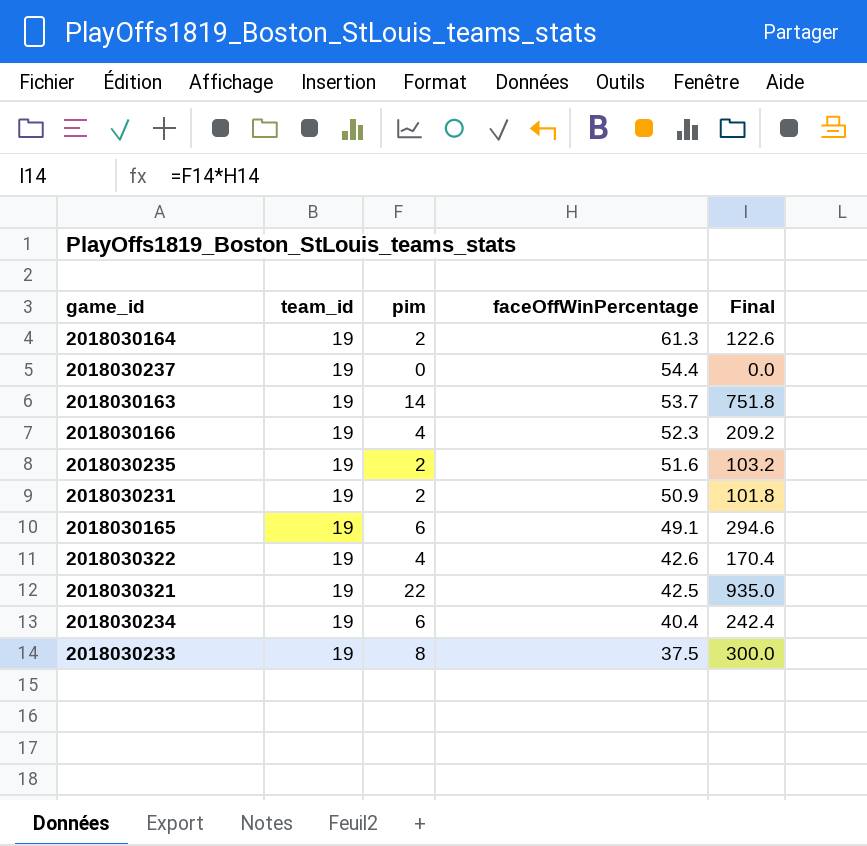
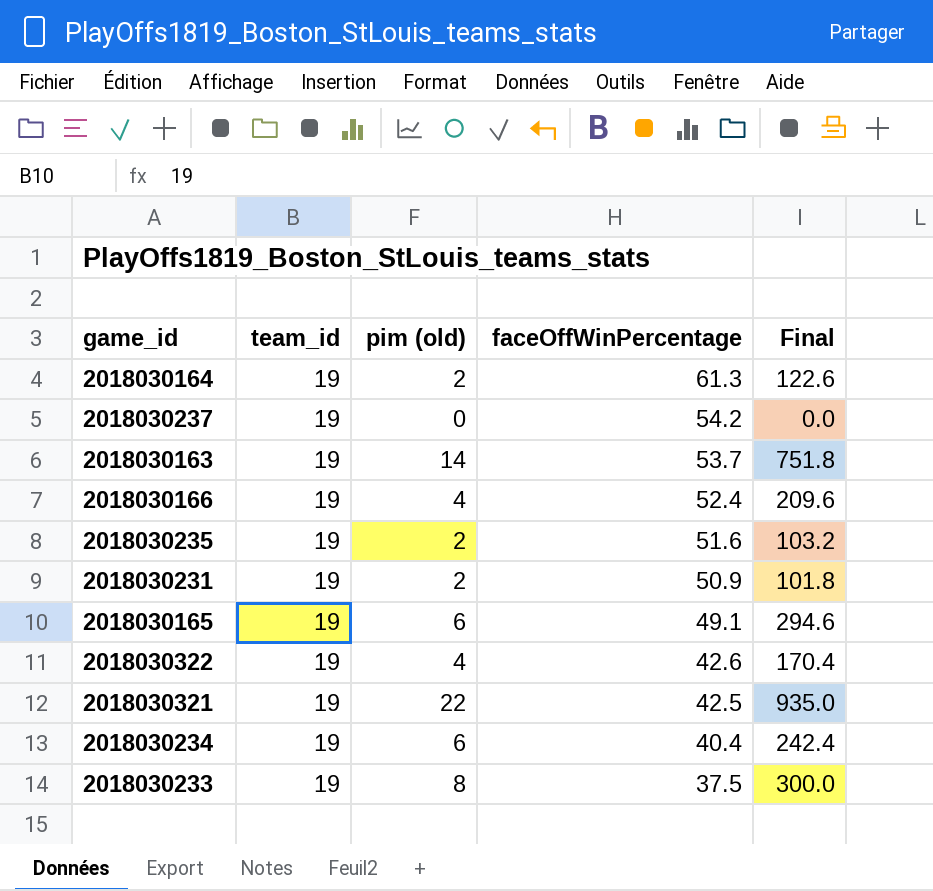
column name: pim -> pim (old)
2018030237 | faceOffWinPercentage: 54.4 -> 54.2
2018030166 | faceOffWinPercentage: 52.3 -> 52.4
2018030166 | Final: 209.2 -> 209.6

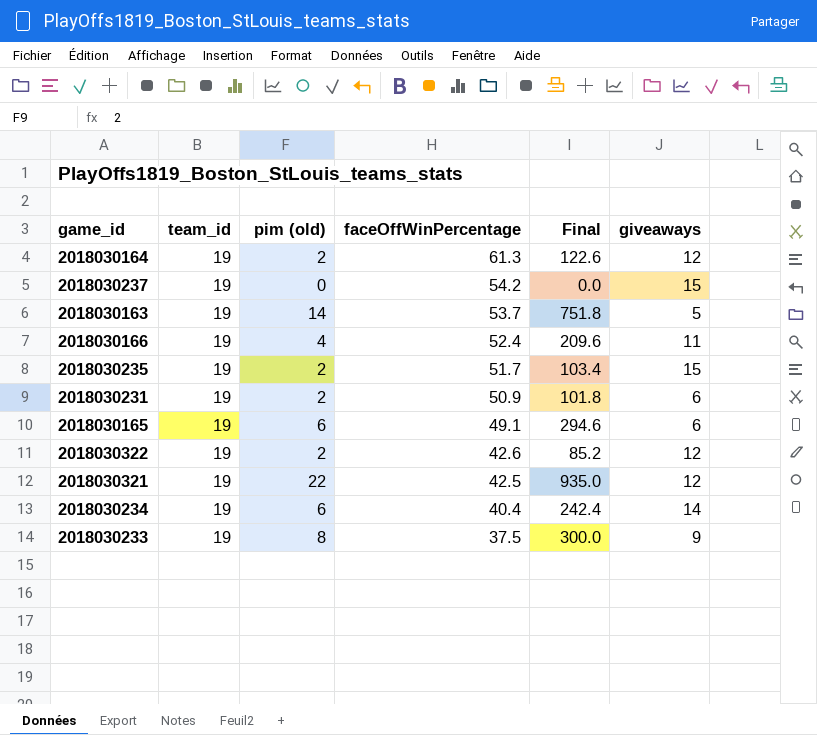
column giveaways | position: none -> 6
2018030235 | faceOffWinPercentage: 51.6 -> 51.7
2018030235 | Final: 103.2 -> 103.4
2018030322 | pim (old): 4 -> 2
2018030322 | Final: 170.4 -> 85.2

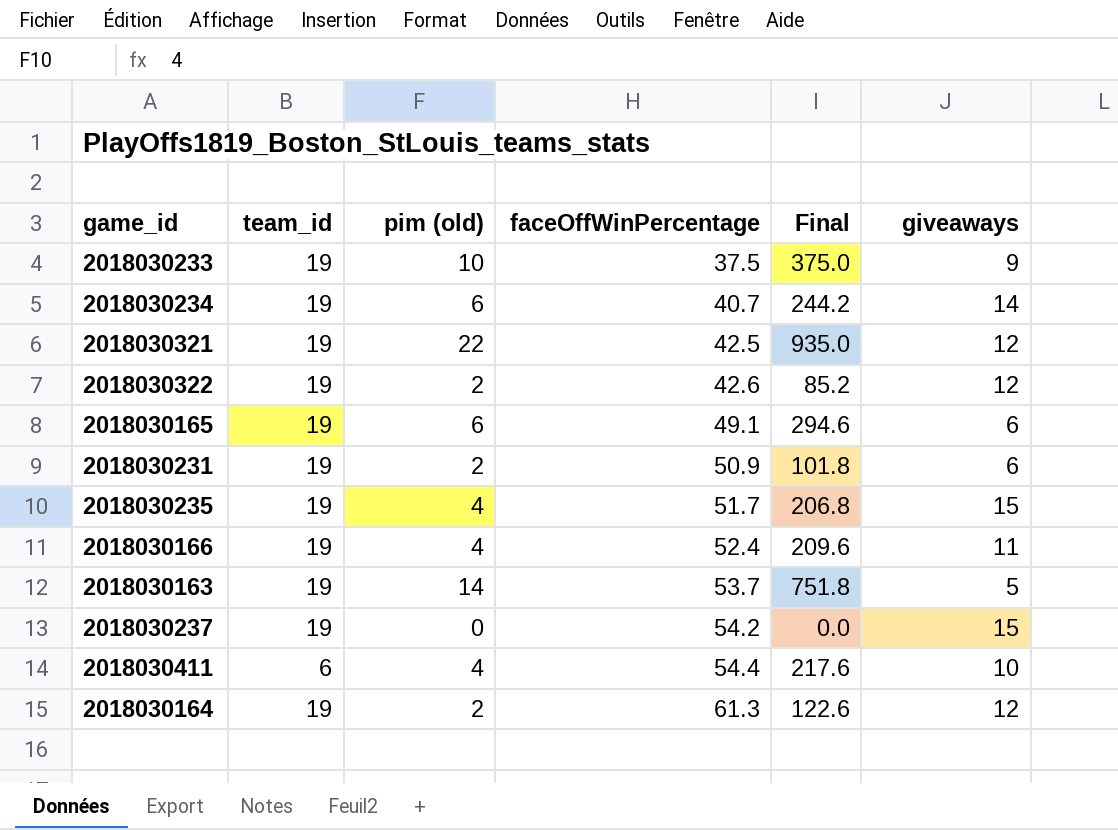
row order: faceOffWinPercentage descending -> faceOffWinPercentage ascending
2018030233 | pim (old): 8 -> 10
2018030233 | Final: 300.0 -> 375.0
2018030234 | faceOffWinPercentage: 40.4 -> 40.7
2018030234 | Final: 242.4 -> 244.2
2018030235 | pim (old): 2 -> 4
2018030235 | Final: 103.4 -> 206.8
row 2018030411: none -> 6 | 4 | 54.4 | 217.6 | 10

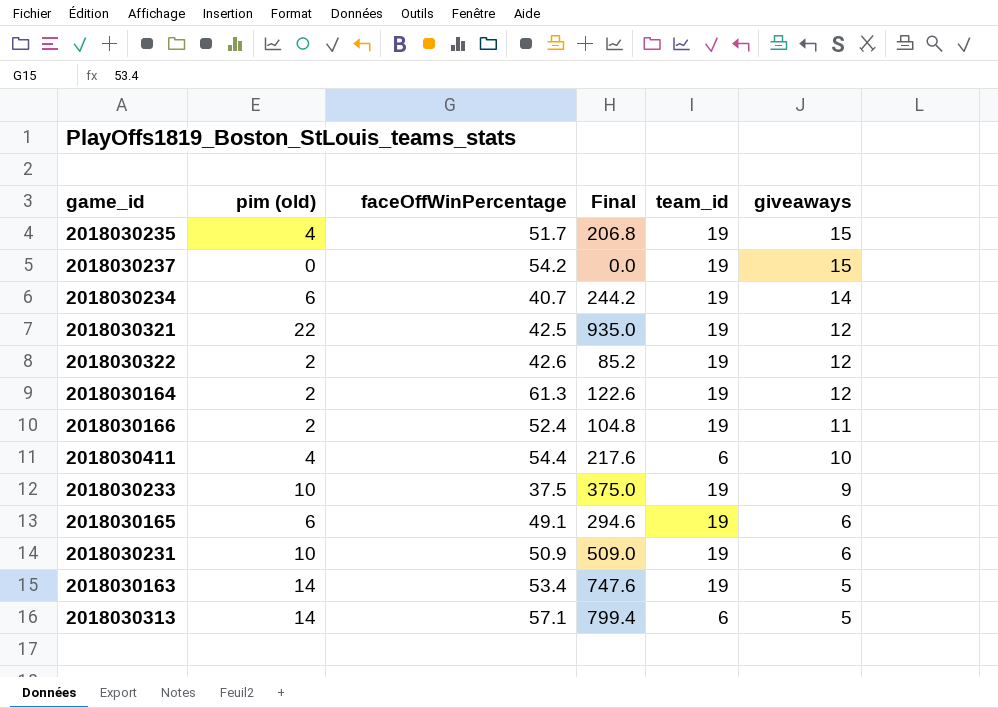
row order: faceOffWinPercentage ascending -> giveaways descending
column team_id | position: 2 -> 5
2018030166 | pim (old): 4 -> 2
2018030166 | Final: 209.6 -> 104.8
2018030231 | pim (old): 2 -> 10
2018030231 | Final: 101.8 -> 509.0
2018030163 | faceOffWinPercentage: 53.7 -> 53.4
2018030163 | Final: 751.8 -> 747.6
row 2018030313: none -> 14 | 57.1 | 799.4 | 6 | 5

